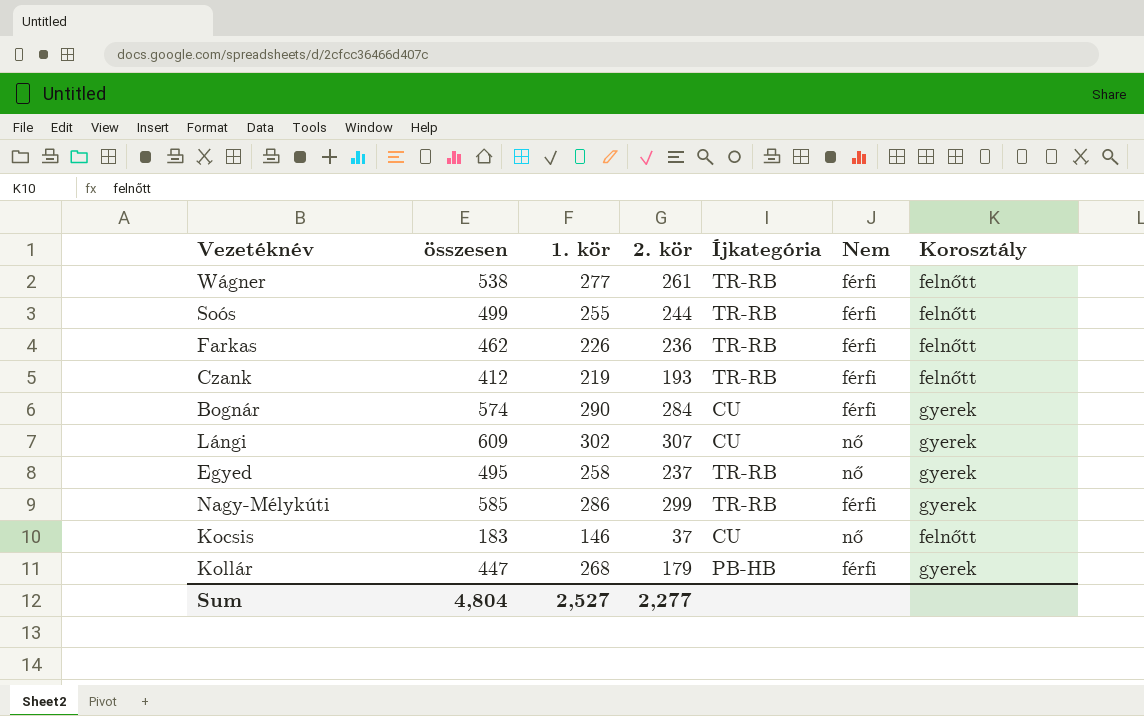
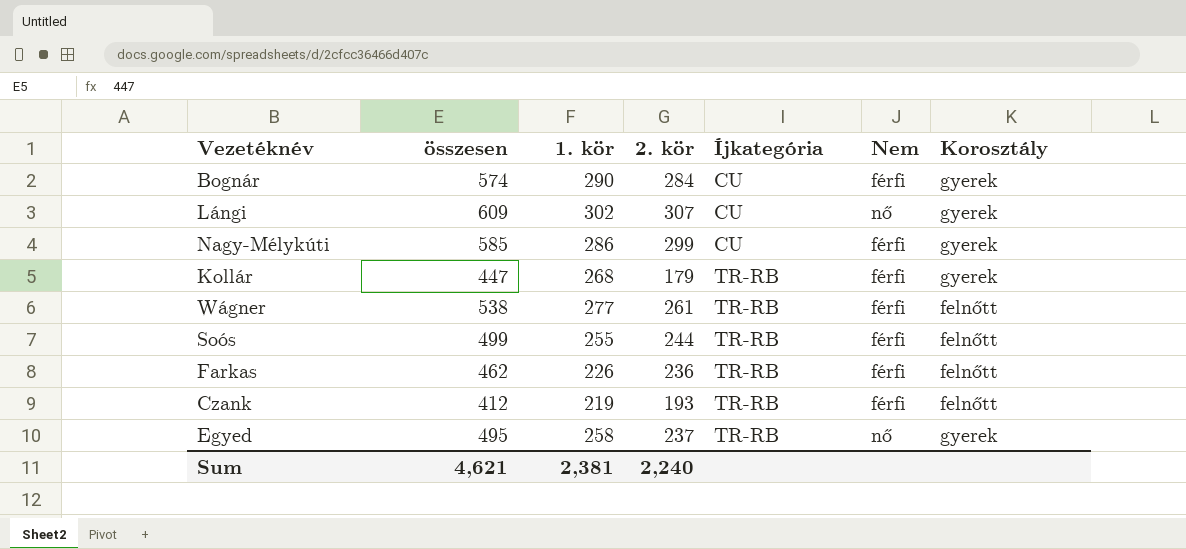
row order: none -> Íjkategória ascending
row Kocsis: 183 | 146 | 37 | CU | nő | felnőtt -> none
Nagy-Mélykúti | Íjkategória: TR-RB -> CU
Kollár | Íjkategória: PB-HB -> TR-RB
Sum | összesen: 4,804 -> 4,621
Sum | 1. kör: 2,527 -> 2,381
Sum | 2. kör: 2,277 -> 2,240

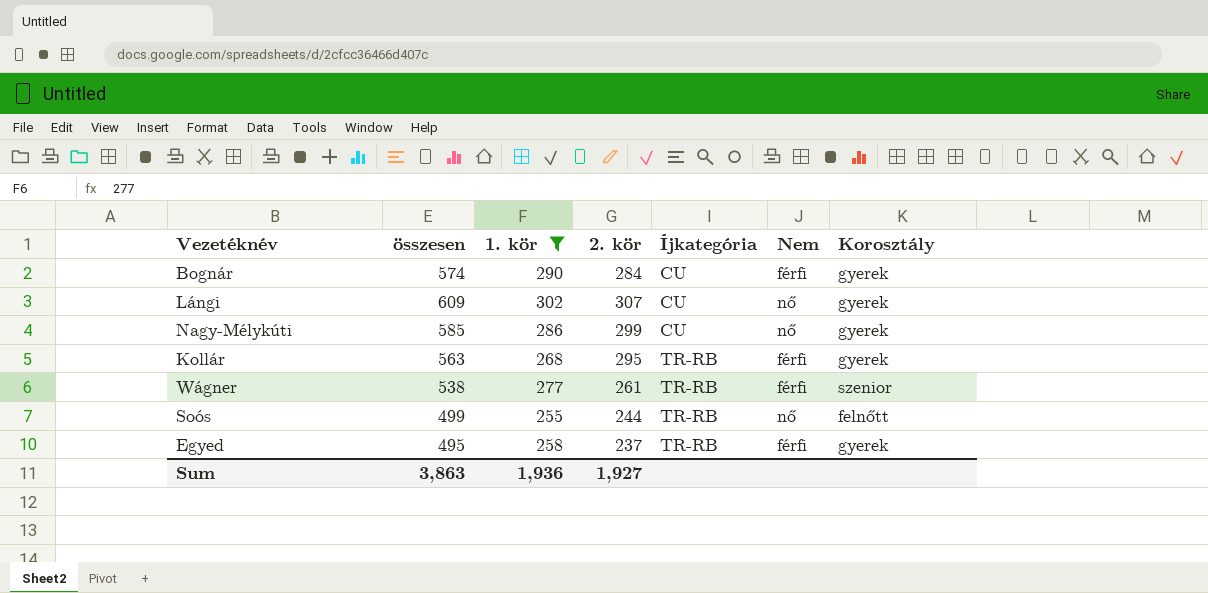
filter: none -> 1. kör >= 255
Nagy-Mélykúti | Nem: férfi -> nő
Kollár | összesen: 447 -> 563
Kollár | 2. kör: 179 -> 295
Wágner | Korosztály: felnőtt -> szenior
Soós | Nem: férfi -> nő
Egyed | Nem: nő -> férfi
Sum | összesen: 4,621 -> 3,863
Sum | 1. kör: 2,381 -> 1,936
Sum | 2. kör: 2,240 -> 1,927

